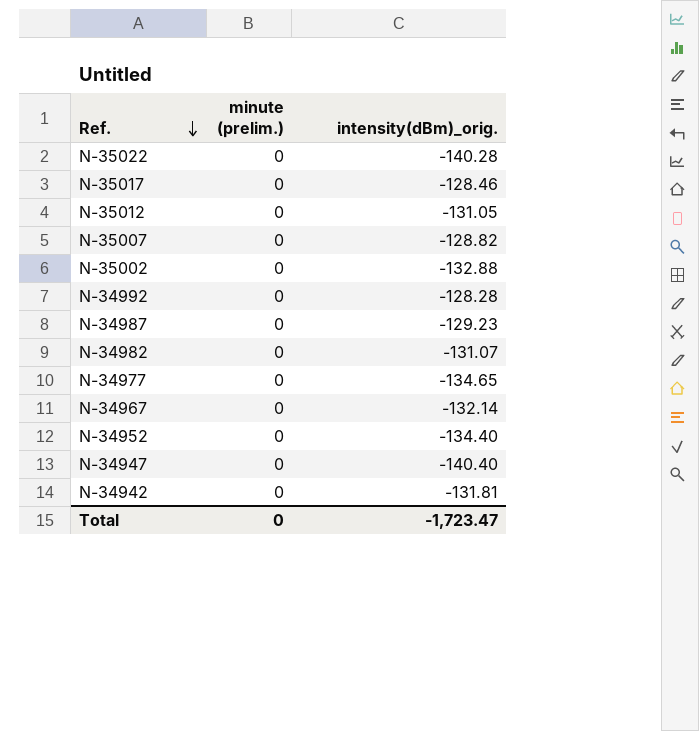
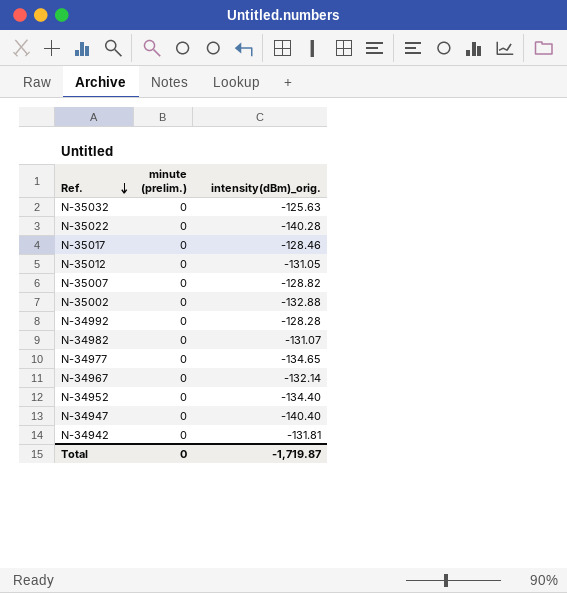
row N-34987: 0 | -129.23 -> none
row N-35032: none -> 0 | -125.63
Total | intensity(dBm)_orig.: -1,723.47 -> -1,719.87

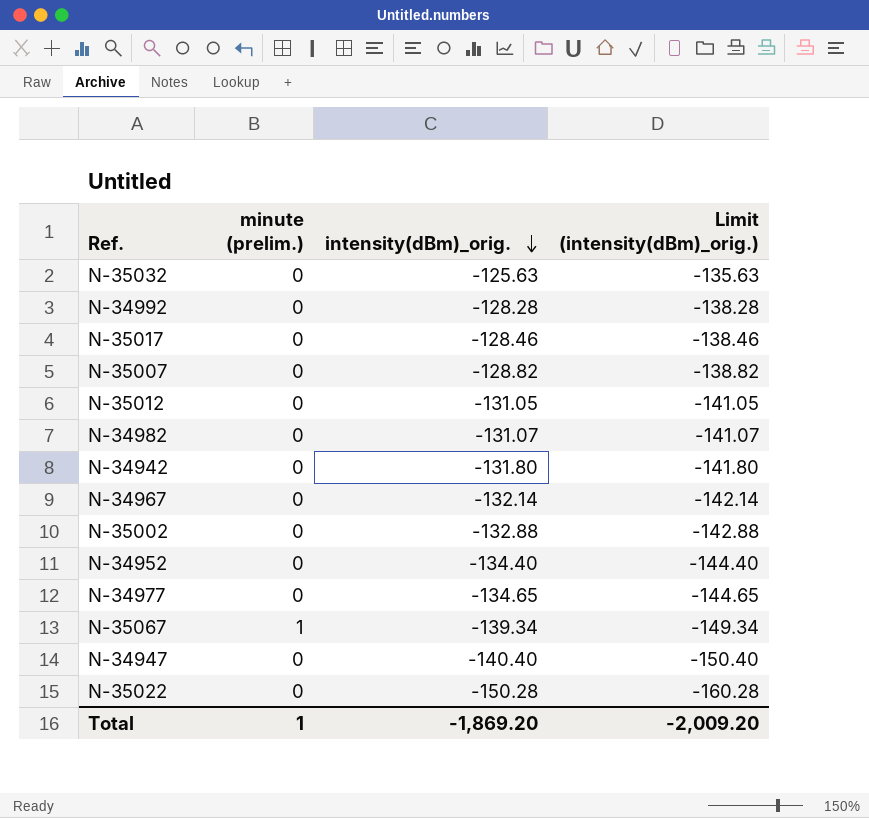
row order: Ref. descending -> intensity(dBm)_orig. descending
column Limit (intensity(dBm)_orig.) | formula: none -> [intensity(dBm)_orig.] - 10
N-34942 | intensity(dBm)_orig.: -131.81 -> -131.80
row N-35067: none -> 1 | -139.34 | -149.34
N-35022 | intensity(dBm)_orig.: -140.28 -> -150.28
Total | minute (prelim.): 0 -> 1
Total | intensity(dBm)_orig.: -1,719.87 -> -1,869.20

